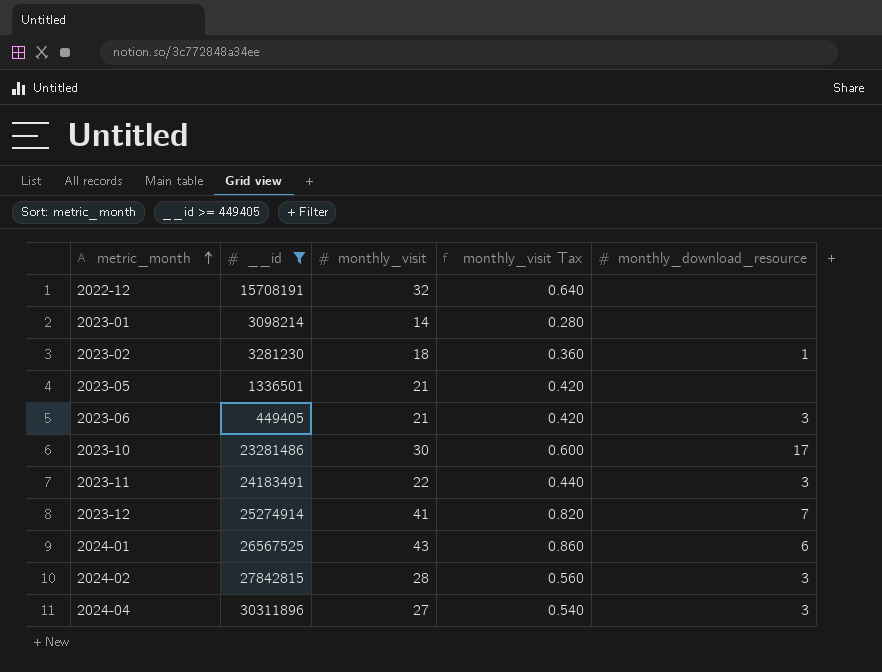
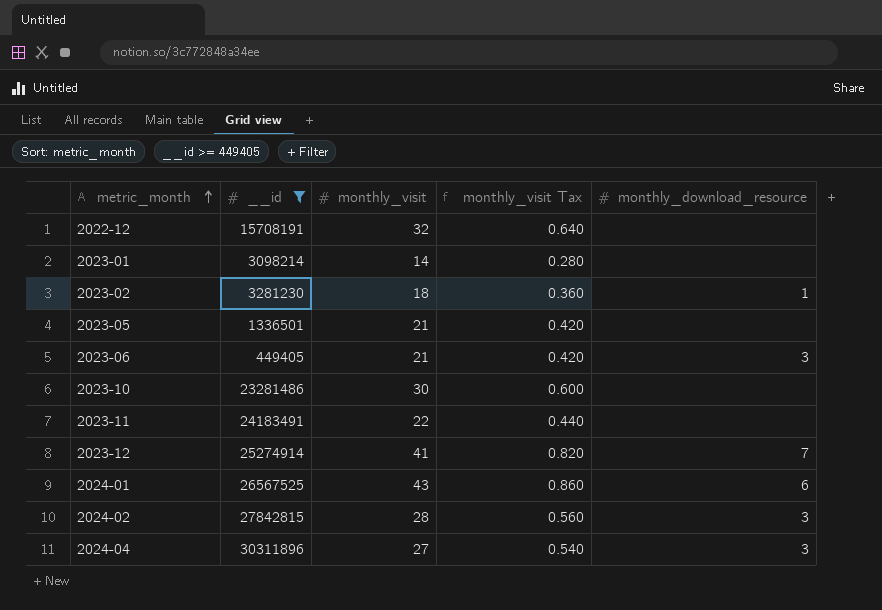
2023-10 | monthly_download_resource: 17 -> none
2023-11 | monthly_download_resource: 3 -> none

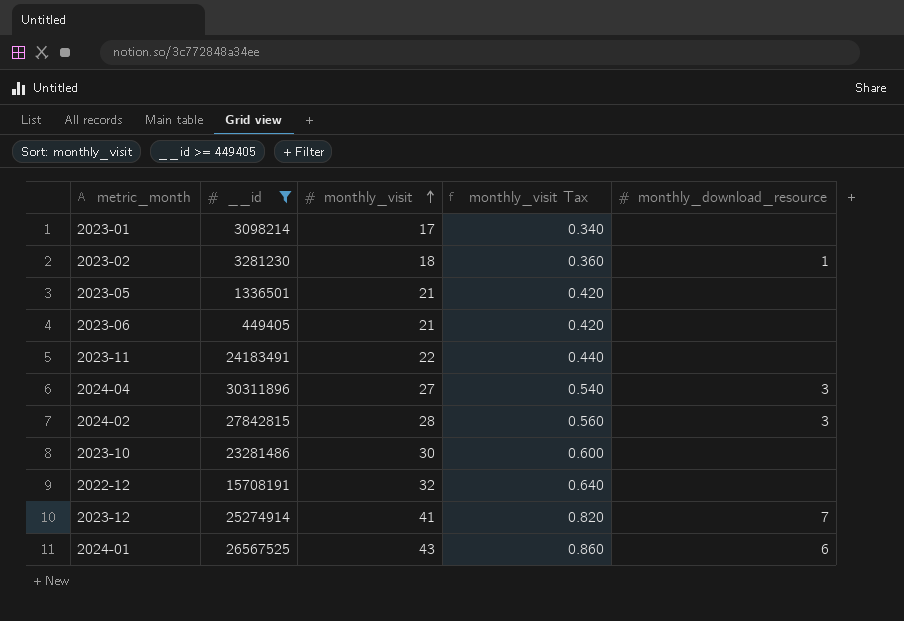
row order: metric_month ascending -> monthly_visit ascending
2023-01 | monthly_visit: 14 -> 17
2023-01 | monthly_visit Tax: 0.280 -> 0.340
2023-06 | monthly_download_resource: 3 -> none

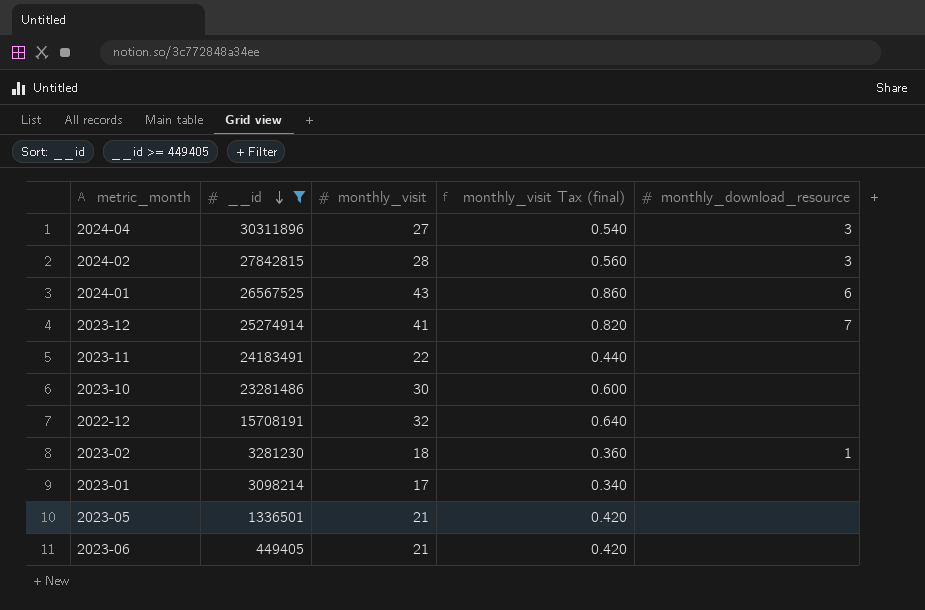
row order: monthly_visit ascending -> __id descending
column name: monthly_visit Tax -> monthly_visit Tax (final)

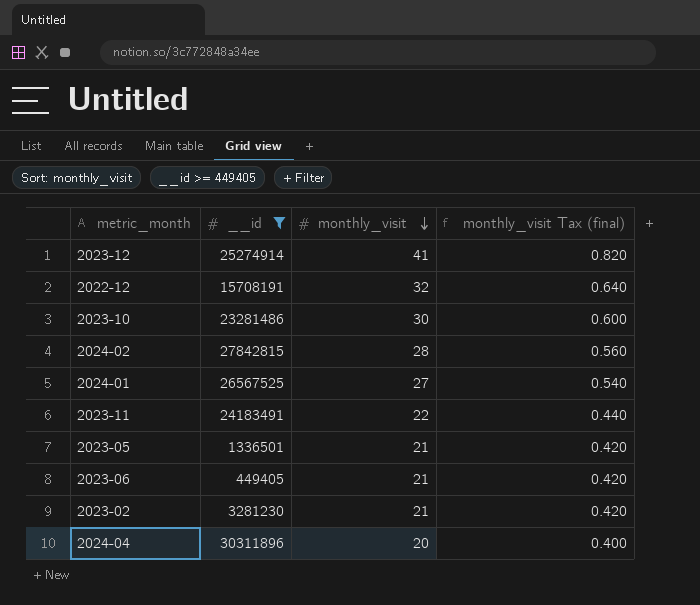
row order: __id descending -> monthly_visit descending
column monthly_download_resource | position: 5 -> none
row 2023-01: 3098214 | 17 | 0.340 | none -> none
2024-01 | monthly_visit: 43 -> 27
2024-01 | monthly_visit Tax (final): 0.860 -> 0.540
2023-02 | monthly_visit: 18 -> 21
2023-02 | monthly_visit Tax (final): 0.360 -> 0.420
2024-04 | monthly_visit: 27 -> 20
2024-04 | monthly_visit Tax (final): 0.540 -> 0.400

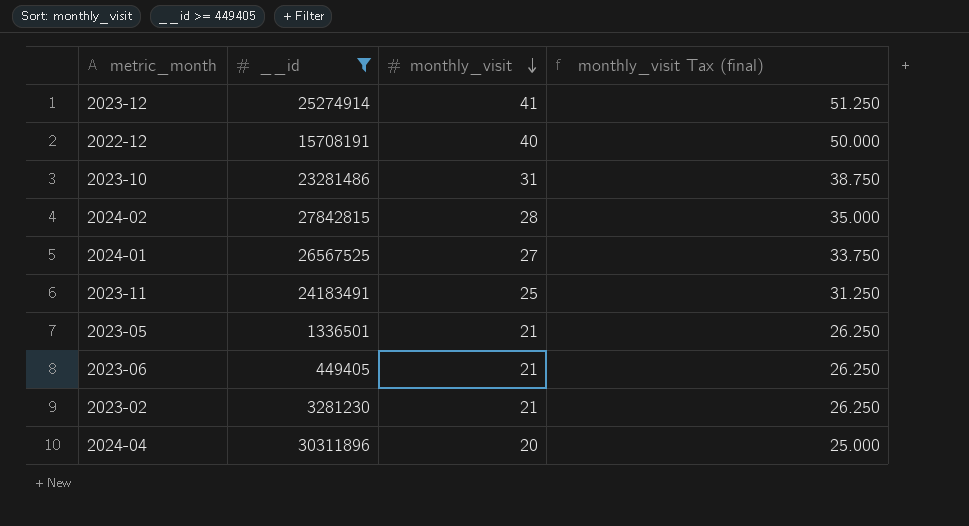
column monthly_visit Tax (final) | formula: [monthly_visit] * 0.02 -> [monthly_visit] * 1.25
2022-12 | monthly_visit: 32 -> 40
2023-10 | monthly_visit: 30 -> 31
2023-11 | monthly_visit: 22 -> 25

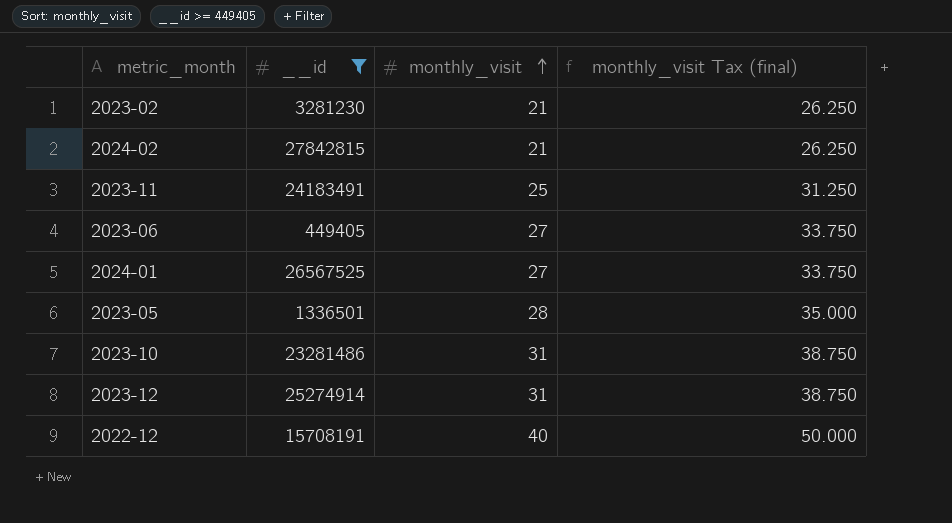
row order: monthly_visit descending -> monthly_visit ascending
row 2024-04: 30311896 | 20 | 25.000 -> none
2024-02 | monthly_visit: 28 -> 21
2024-02 | monthly_visit Tax (final): 35.000 -> 26.250
2023-06 | monthly_visit: 21 -> 27
2023-06 | monthly_visit Tax (final): 26.250 -> 33.750
2023-05 | monthly_visit: 21 -> 28
2023-05 | monthly_visit Tax (final): 26.250 -> 35.000
2023-12 | monthly_visit: 41 -> 31
2023-12 | monthly_visit Tax (final): 51.250 -> 38.750

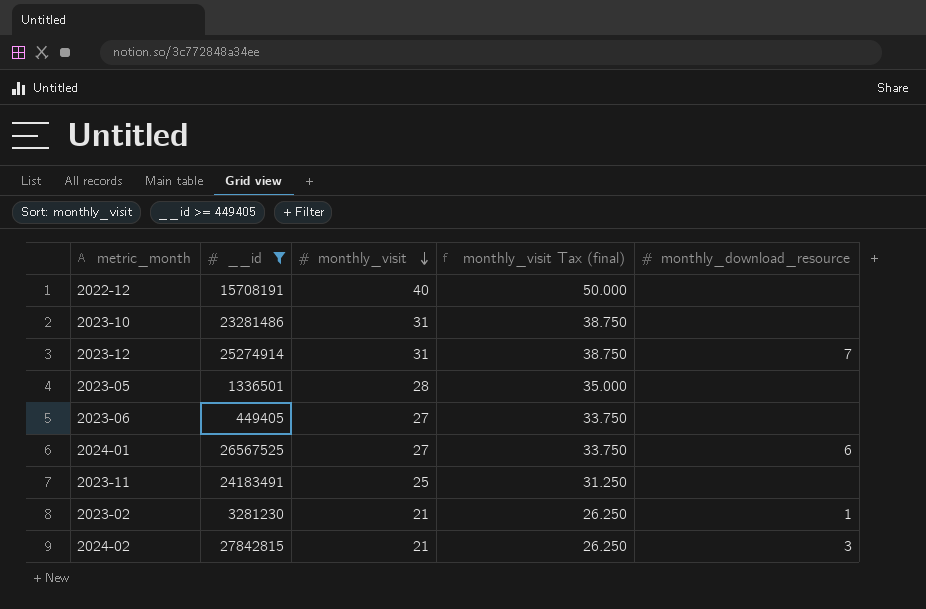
row order: monthly_visit ascending -> monthly_visit descending
column monthly_download_resource | position: none -> 5

